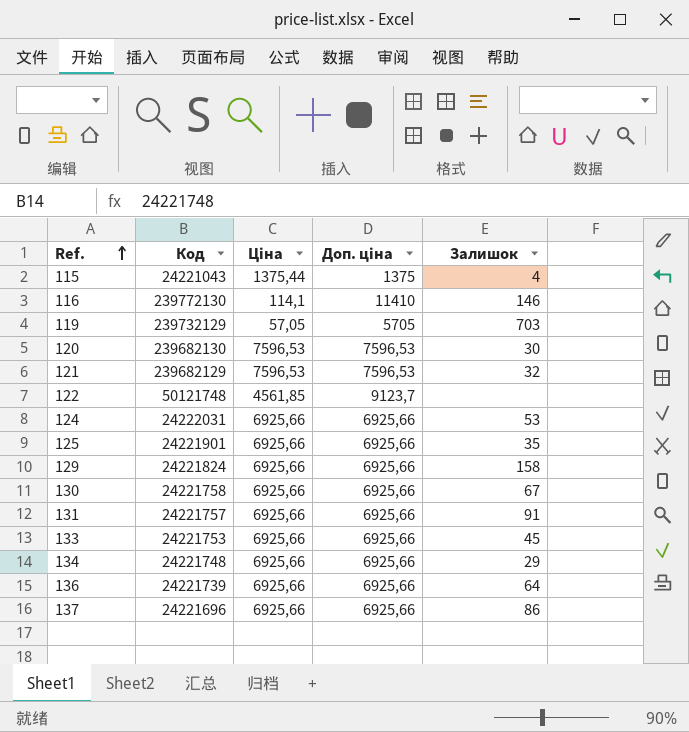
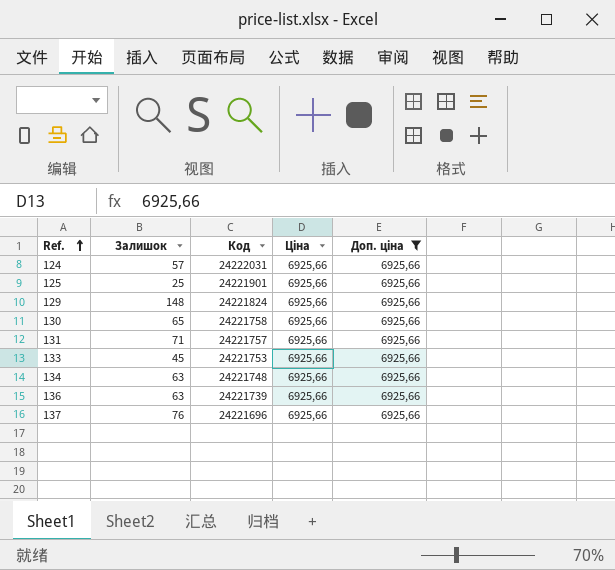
filter: none -> Доп. ціна = 6925,66
column Залишок | position: 5 -> 2
124 | Залишок: 53 -> 57
125 | Залишок: 35 -> 25
129 | Залишок: 158 -> 148
130 | Залишок: 67 -> 65
131 | Залишок: 91 -> 71
134 | Залишок: 29 -> 63
136 | Залишок: 64 -> 63
137 | Залишок: 86 -> 76

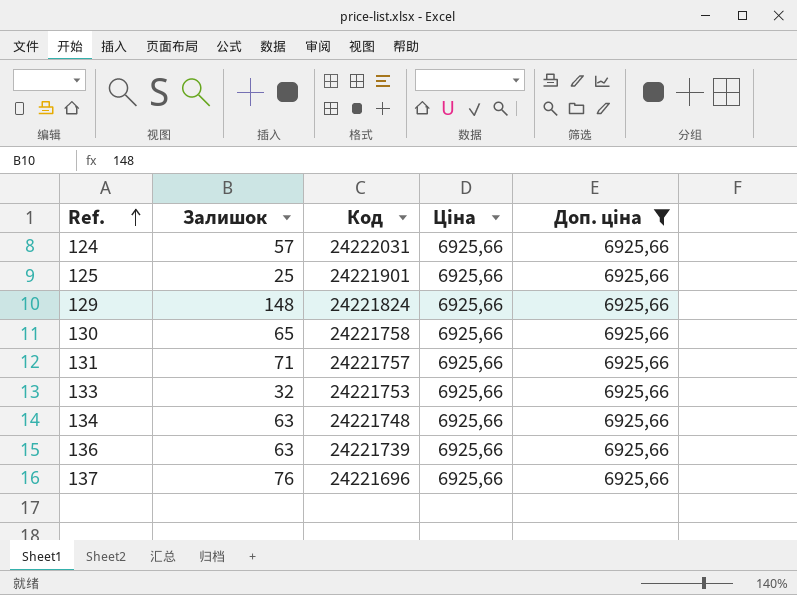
133 | Залишок: 45 -> 32

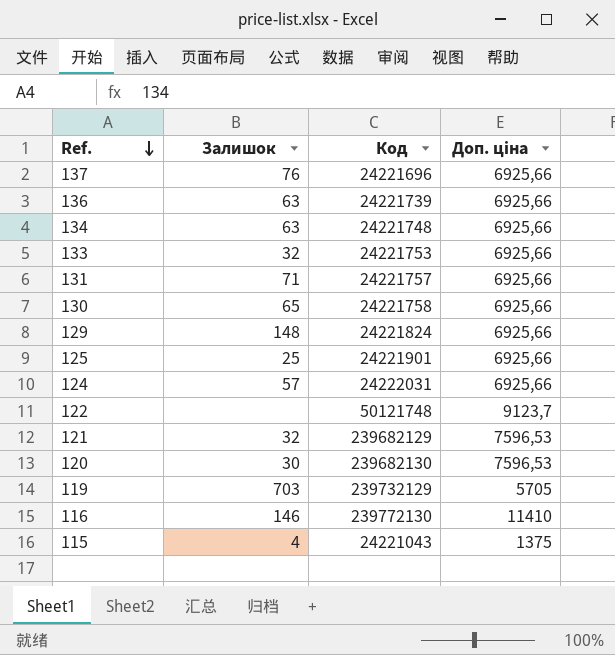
filter: Доп. ціна = 6925,66 -> none
row order: Ref. ascending -> Ref. descending
column Ціна | position: 4 -> none

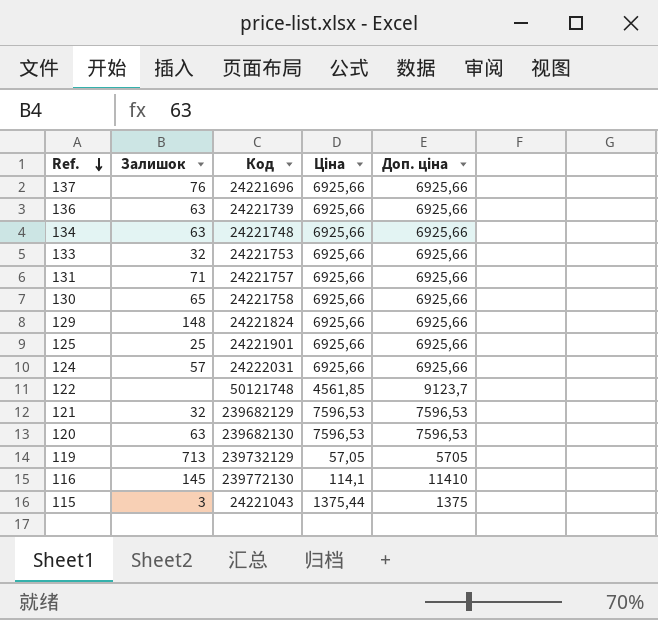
column Ціна | position: none -> 4
120 | Залишок: 30 -> 63
119 | Залишок: 703 -> 713
116 | Залишок: 146 -> 145
115 | Залишок: 4 -> 3

